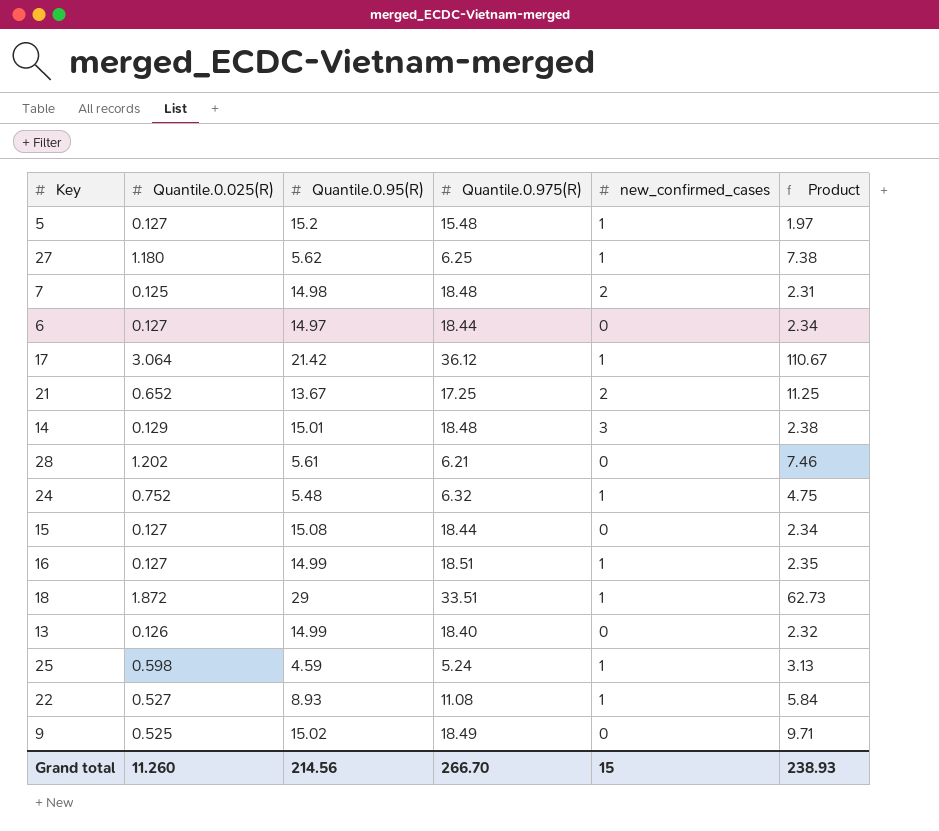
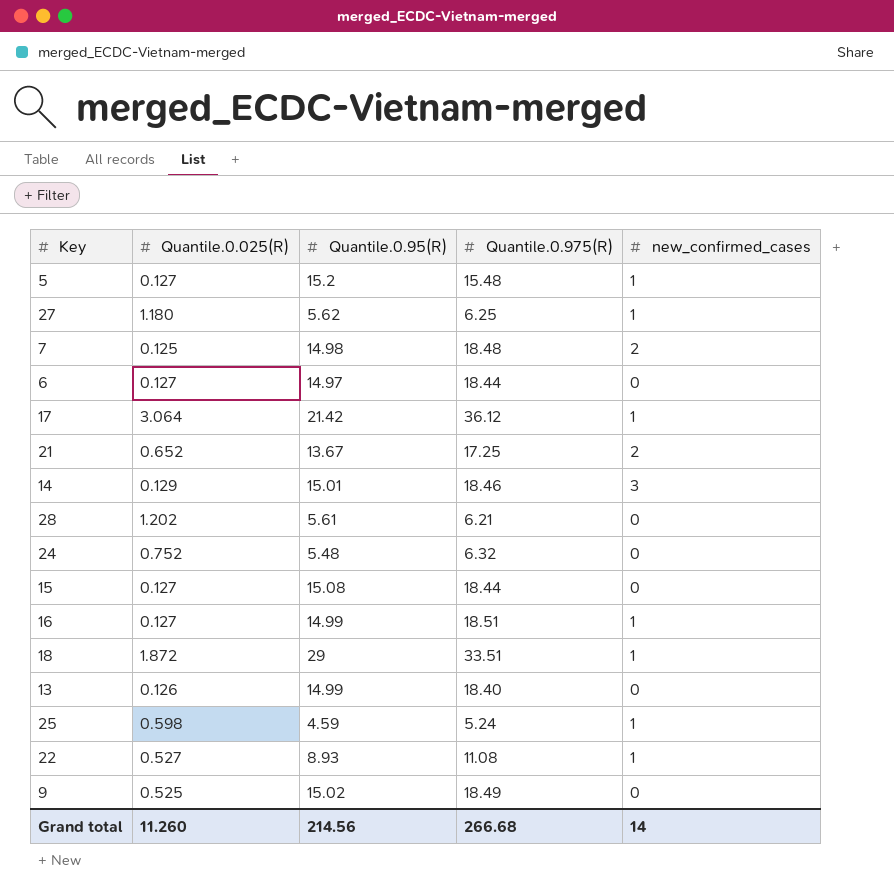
column Product | formula: [Quantile.0.025(R)] * [Quantile.0.975(R)] -> none
14 | Quantile.0.975(R): 18.48 -> 18.46
24 | new_confirmed_cases: 1 -> 0
Grand total | Quantile.0.975(R): 266.70 -> 266.68
Grand total | new_confirmed_cases: 15 -> 14

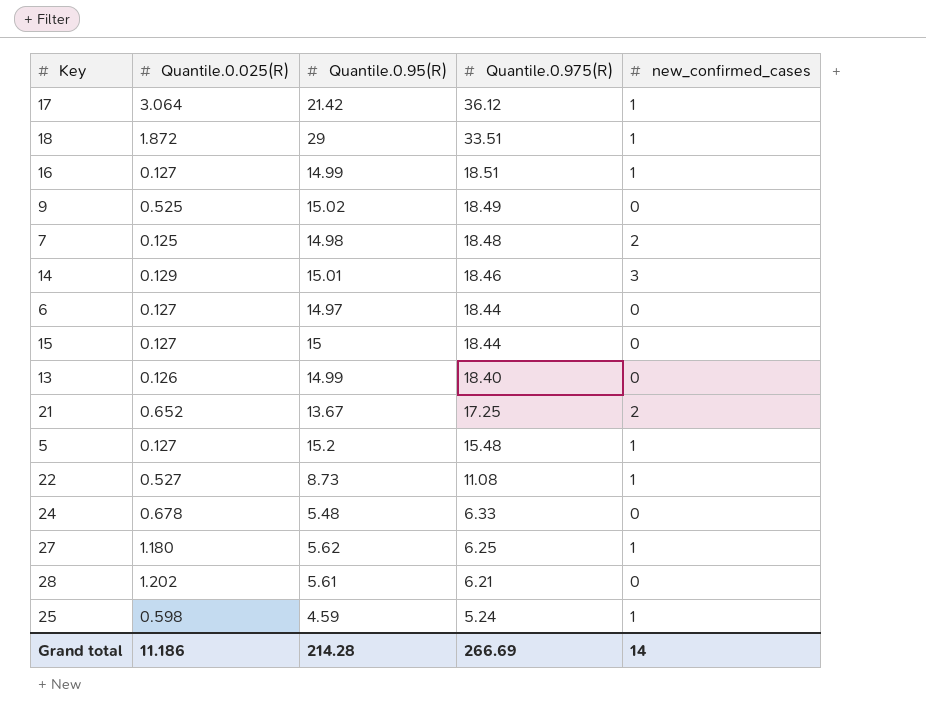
row order: none -> Quantile.0.975(R) descending
15 | Quantile.0.95(R): 15.08 -> 15
22 | Quantile.0.95(R): 8.93 -> 8.73
24 | Quantile.0.025(R): 0.752 -> 0.678
24 | Quantile.0.975(R): 6.32 -> 6.33
Grand total | Quantile.0.025(R): 11.260 -> 11.186
Grand total | Quantile.0.95(R): 214.56 -> 214.28
Grand total | Quantile.0.975(R): 266.68 -> 266.69

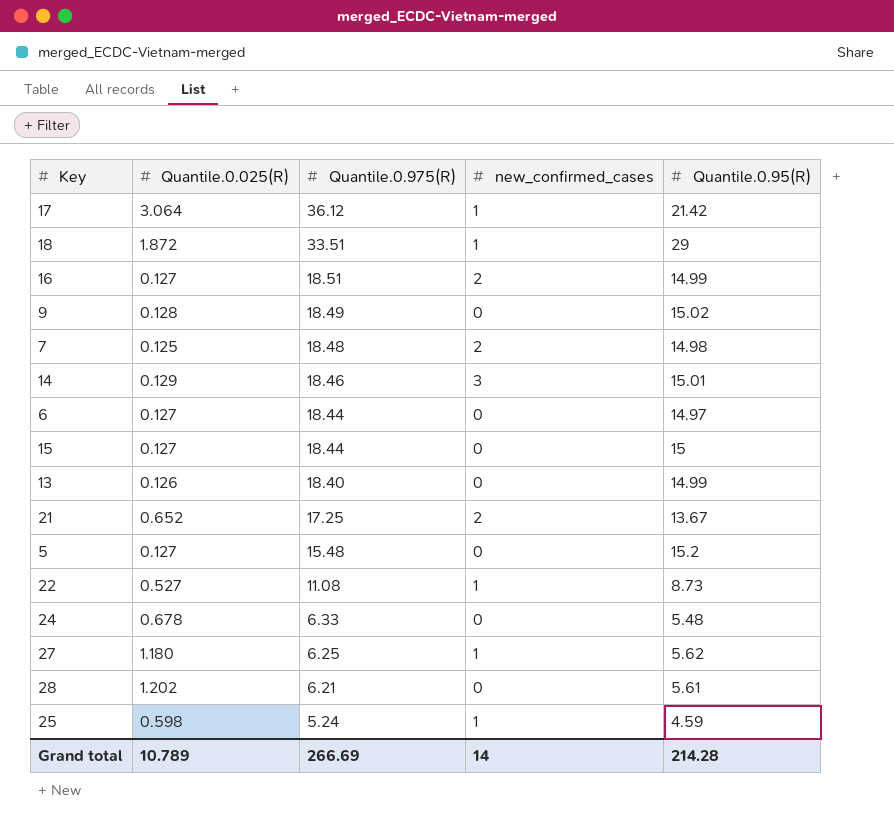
column Quantile.0.95(R) | position: 3 -> 5
16 | new_confirmed_cases: 1 -> 2
9 | Quantile.0.025(R): 0.525 -> 0.128
5 | new_confirmed_cases: 1 -> 0
Grand total | Quantile.0.025(R): 11.186 -> 10.789

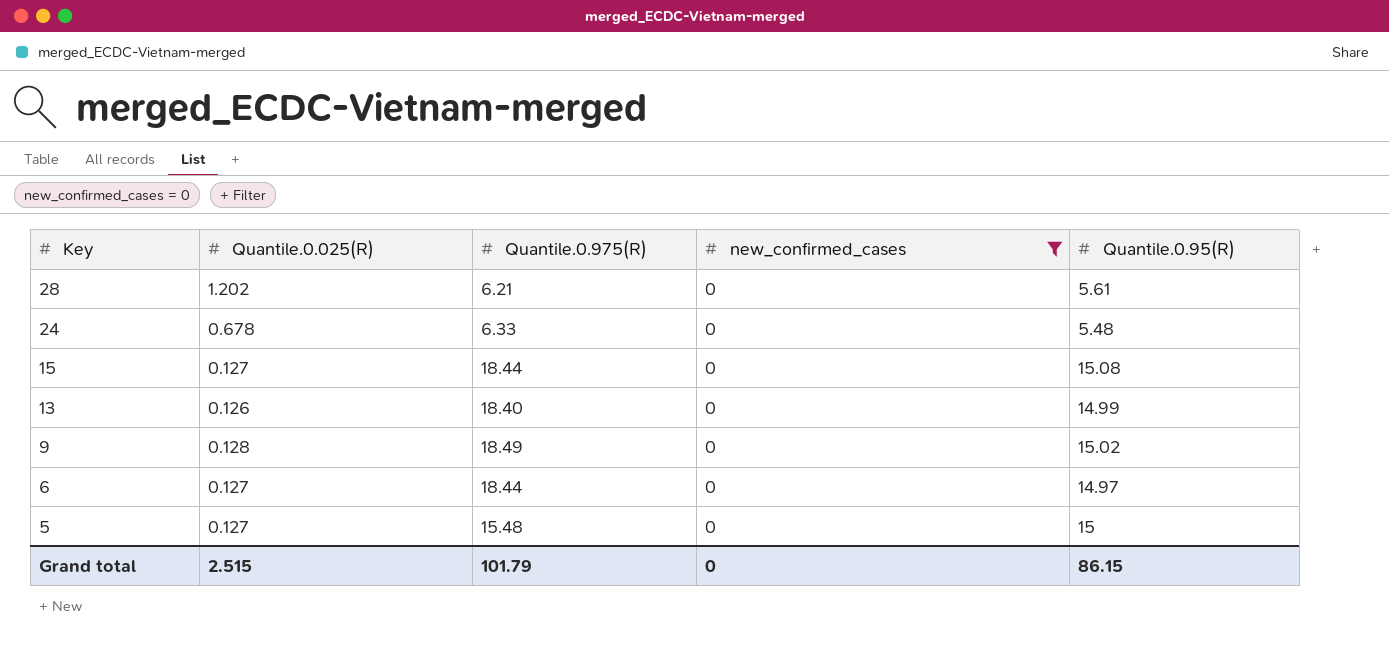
filter: none -> new_confirmed_cases = 0
row order: Quantile.0.975(R) descending -> Key descending
15 | Quantile.0.95(R): 15 -> 15.08
5 | Quantile.0.95(R): 15.2 -> 15
Grand total | Quantile.0.025(R): 10.789 -> 2.515
Grand total | Quantile.0.975(R): 266.69 -> 101.79
Grand total | new_confirmed_cases: 14 -> 0
Grand total | Quantile.0.95(R): 214.28 -> 86.15

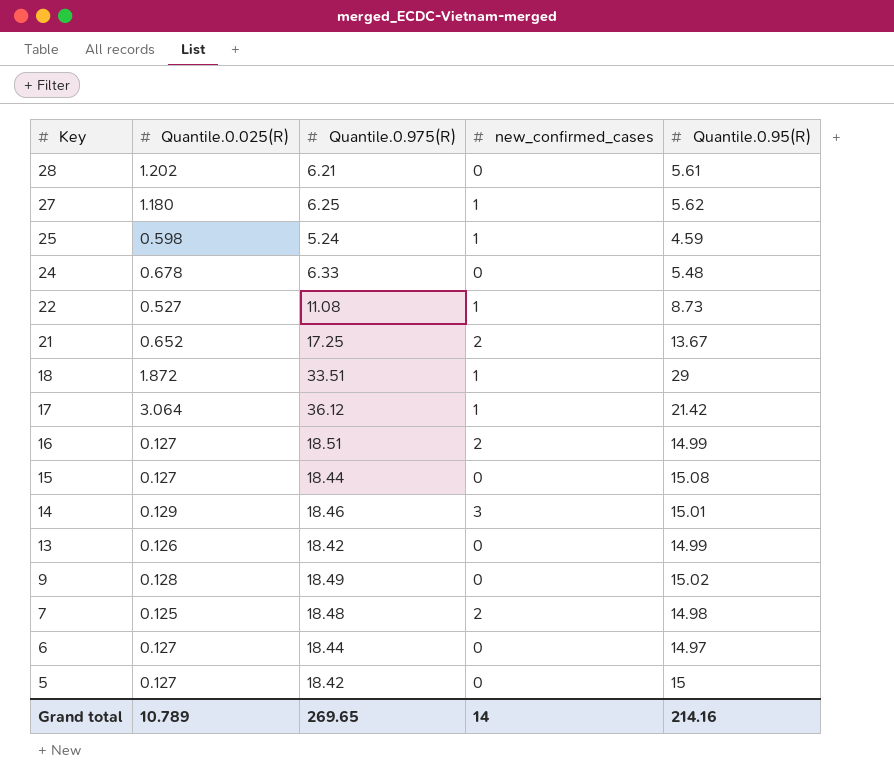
filter: new_confirmed_cases = 0 -> none
13 | Quantile.0.975(R): 18.40 -> 18.42
5 | Quantile.0.975(R): 15.48 -> 18.42
Grand total | Quantile.0.025(R): 2.515 -> 10.789
Grand total | Quantile.0.975(R): 101.79 -> 269.65
Grand total | new_confirmed_cases: 0 -> 14
Grand total | Quantile.0.95(R): 86.15 -> 214.16

